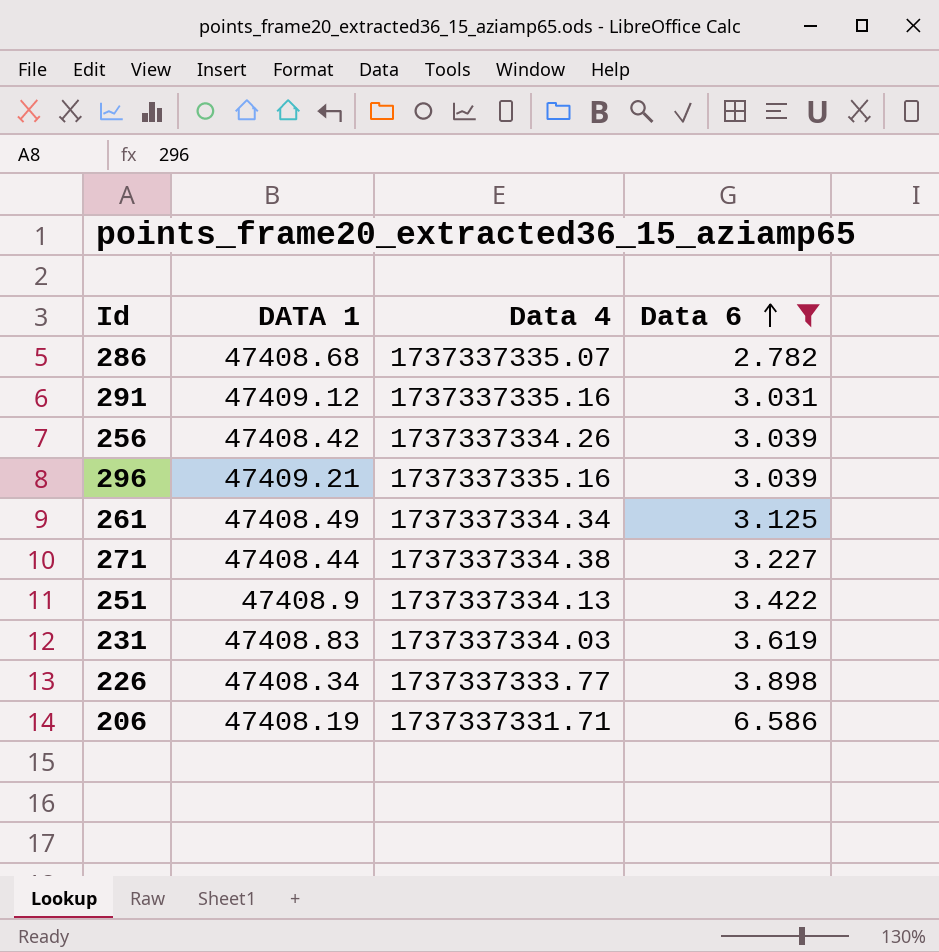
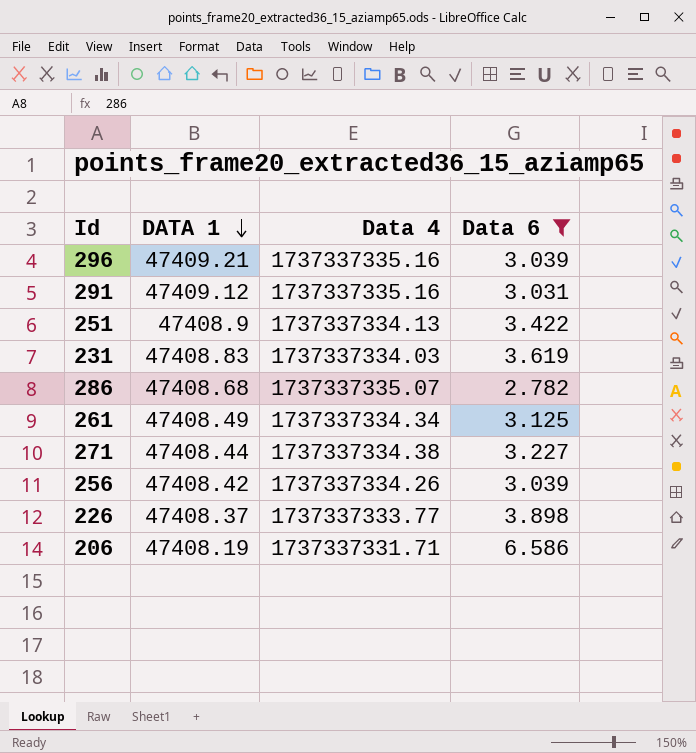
row order: Data 6 ascending -> DATA 1 descending
226 | DATA 1: 47408.34 -> 47408.37

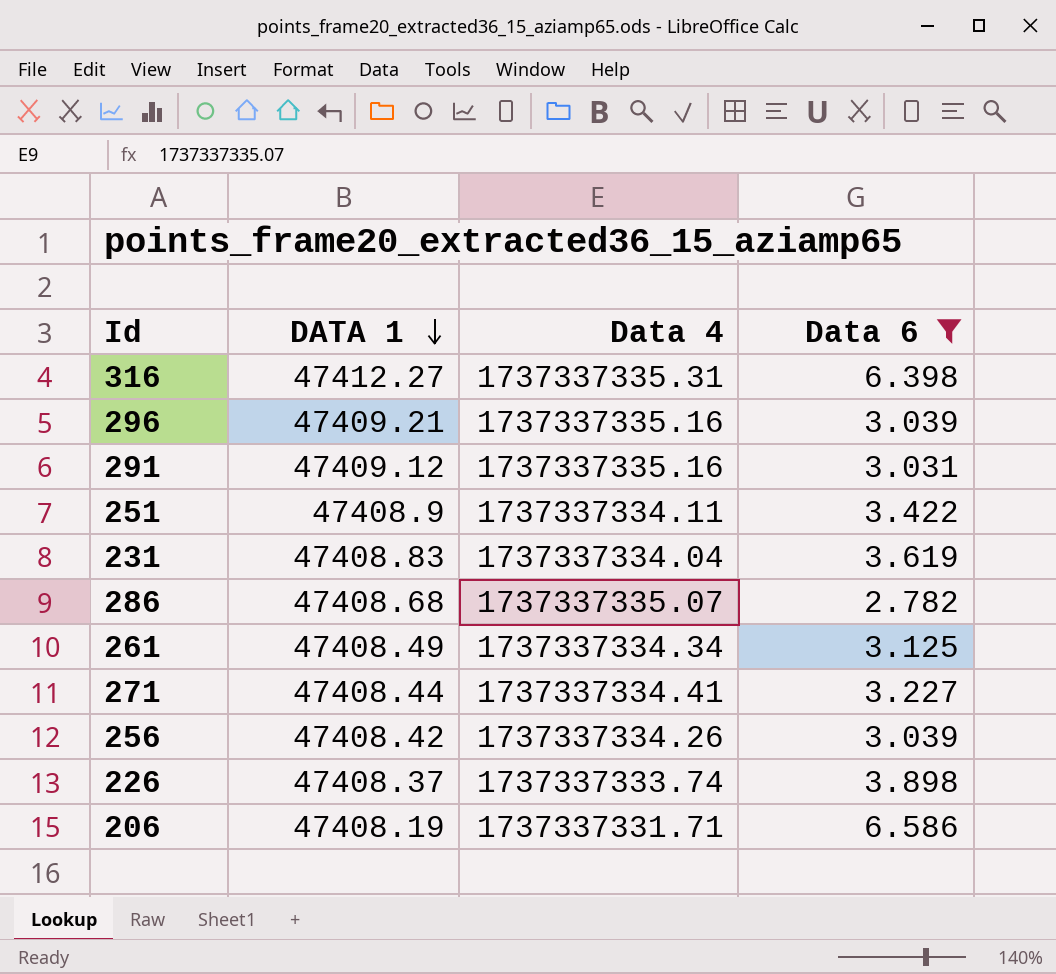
row 316: none -> 47412.27 | 1737337335.31 | 6.398
251 | Data 4: 1737337334.13 -> 1737337334.11
231 | Data 4: 1737337334.03 -> 1737337334.04
271 | Data 4: 1737337334.38 -> 1737337334.41
226 | Data 4: 1737337333.77 -> 1737337333.74

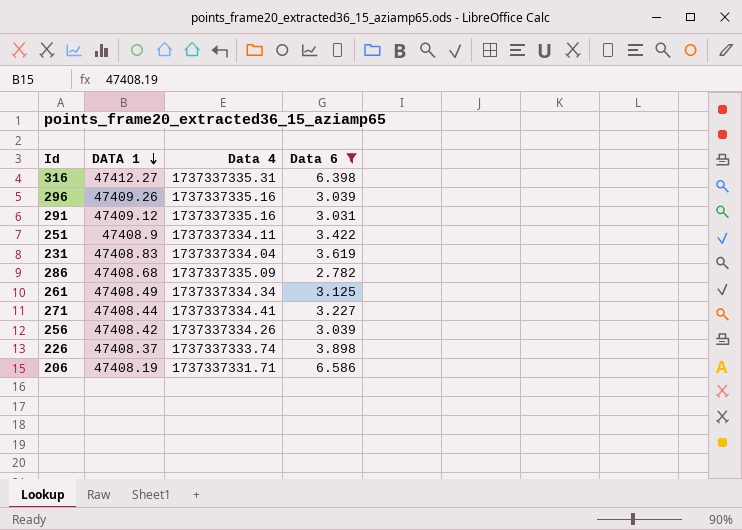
296 | DATA 1: 47409.21 -> 47409.26
286 | Data 4: 1737337335.07 -> 1737337335.09

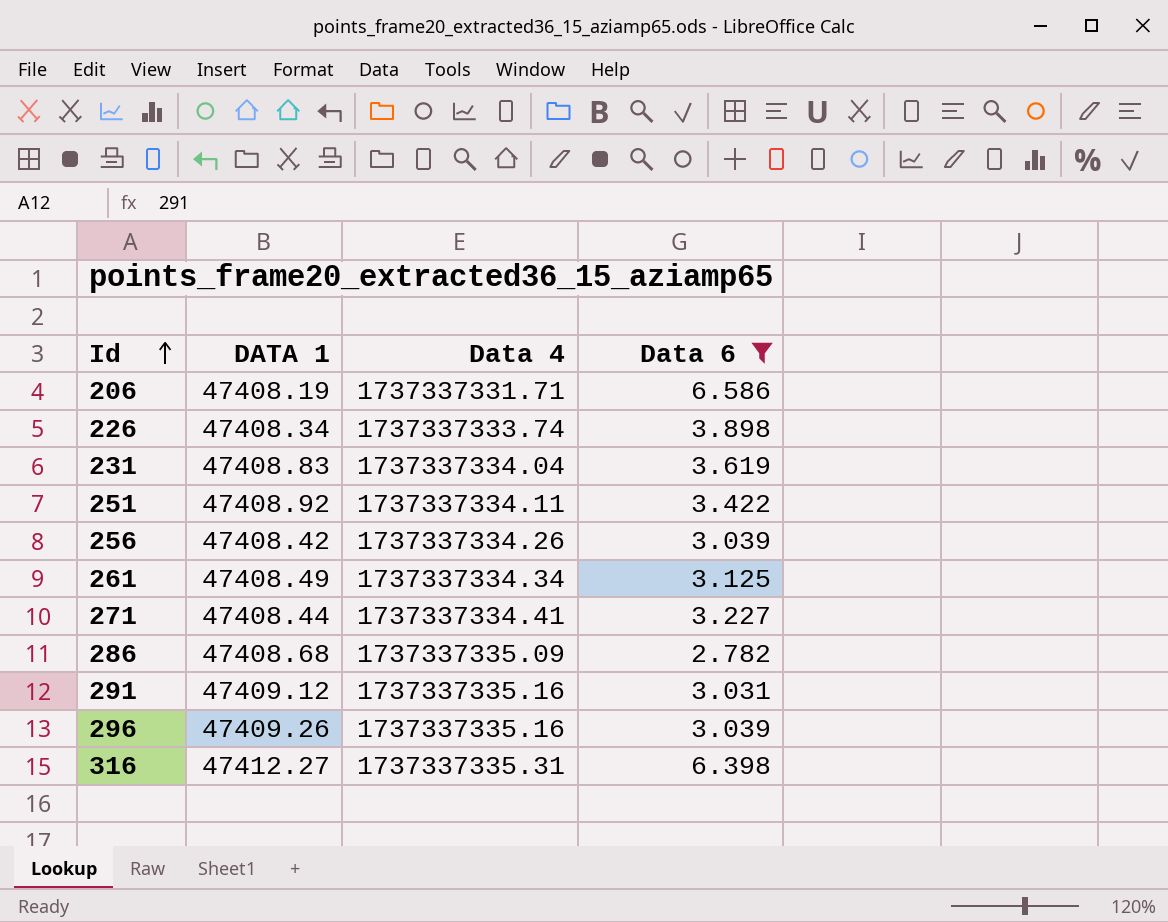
row order: DATA 1 descending -> Id ascending
226 | DATA 1: 47408.37 -> 47408.34
251 | DATA 1: 47408.9 -> 47408.92

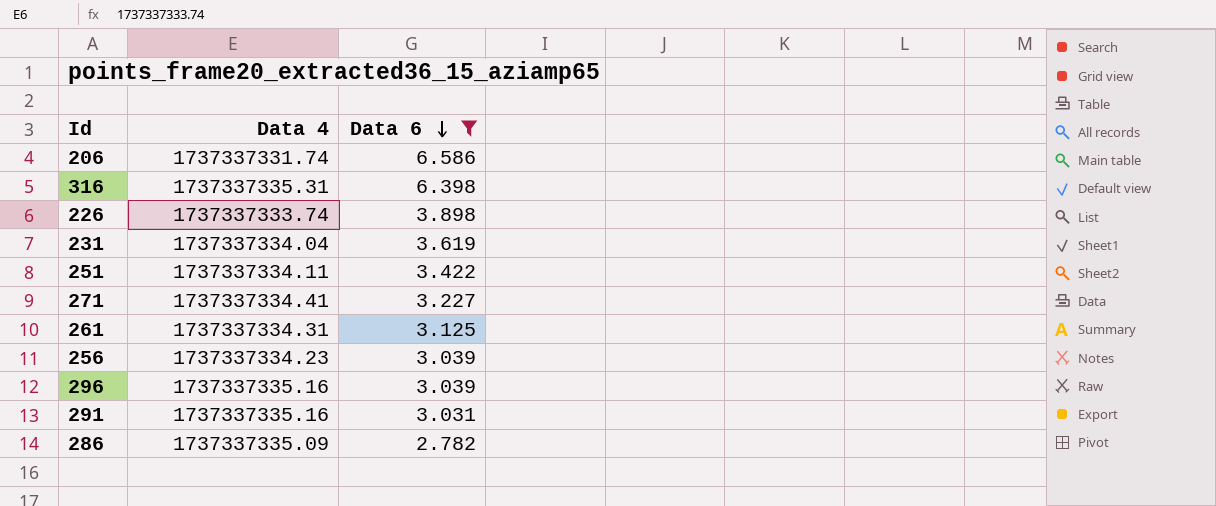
row order: Id ascending -> Data 6 descending
column DATA 1 | position: 2 -> none
206 | Data 4: 1737337331.71 -> 1737337331.74
261 | Data 4: 1737337334.34 -> 1737337334.31
256 | Data 4: 1737337334.26 -> 1737337334.23

